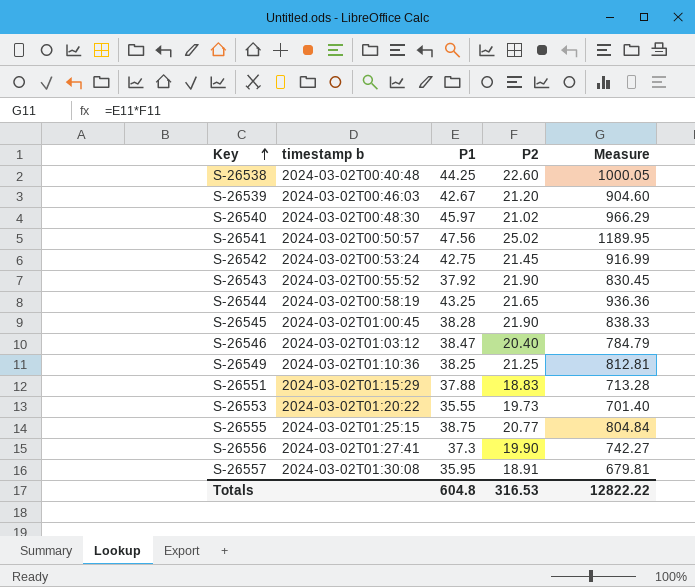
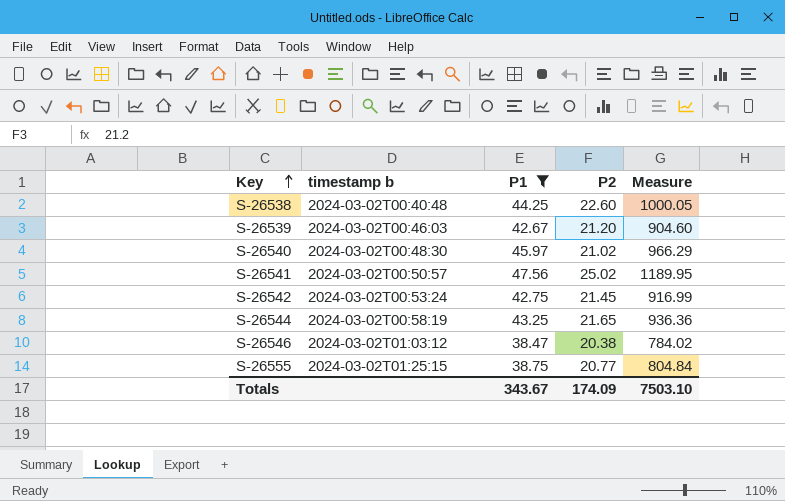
filter: none -> P1 >= 38.47
S-26546 | P2: 20.40 -> 20.38
S-26546 | Measure: 784.79 -> 784.02
Totals | P1: 604.8 -> 343.67
Totals | P2: 316.53 -> 174.09
Totals | Measure: 12822.22 -> 7503.10

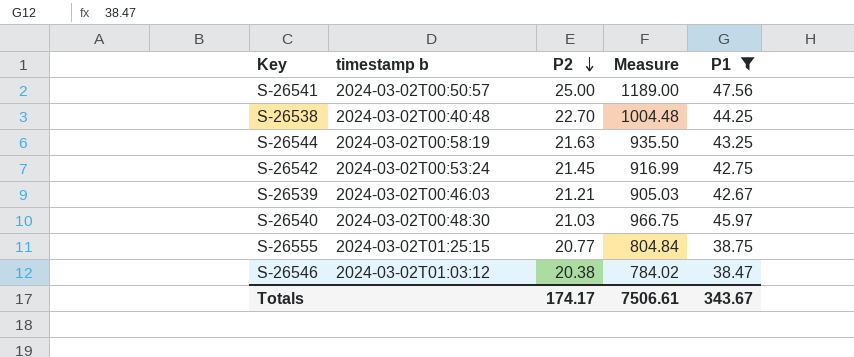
row order: Key ascending -> P2 descending
column P1 | position: 3 -> 5
S-26541 | P2: 25.02 -> 25.00
S-26541 | Measure: 1189.95 -> 1189.00
S-26538 | P2: 22.60 -> 22.70
S-26538 | Measure: 1000.05 -> 1004.48
S-26544 | P2: 21.65 -> 21.63
S-26544 | Measure: 936.36 -> 935.50
S-26539 | P2: 21.20 -> 21.21
S-26539 | Measure: 904.60 -> 905.03
S-26540 | P2: 21.02 -> 21.03
S-26540 | Measure: 966.29 -> 966.75
Totals | P2: 174.09 -> 174.17
Totals | Measure: 7503.10 -> 7506.61

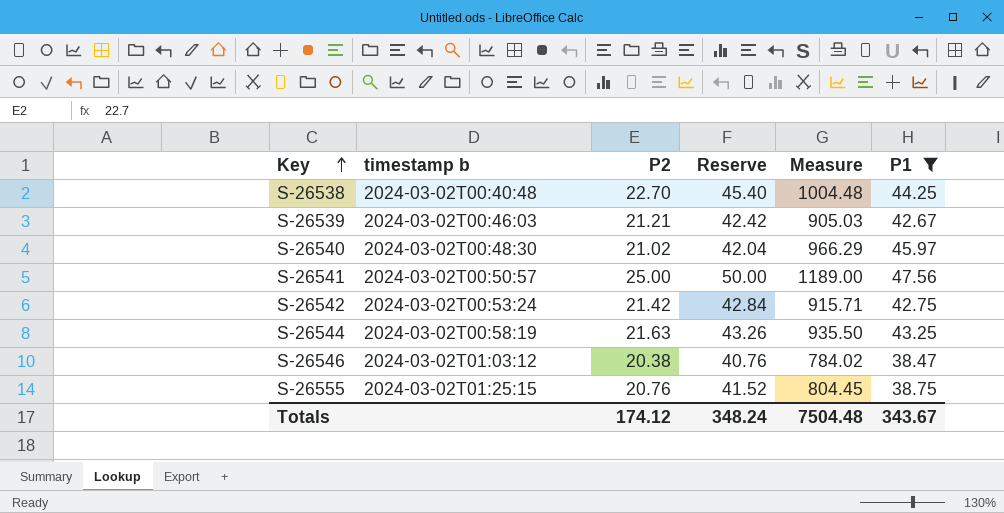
row order: P2 descending -> Key ascending
column Reserve | formula: none -> [P2] * 2
S-26540 | P2: 21.03 -> 21.02
S-26540 | Measure: 966.75 -> 966.29
S-26542 | P2: 21.45 -> 21.42
S-26542 | Measure: 916.99 -> 915.71
S-26555 | P2: 20.77 -> 20.76
S-26555 | Measure: 804.84 -> 804.45
Totals | P2: 174.17 -> 174.12
Totals | Measure: 7506.61 -> 7504.48

